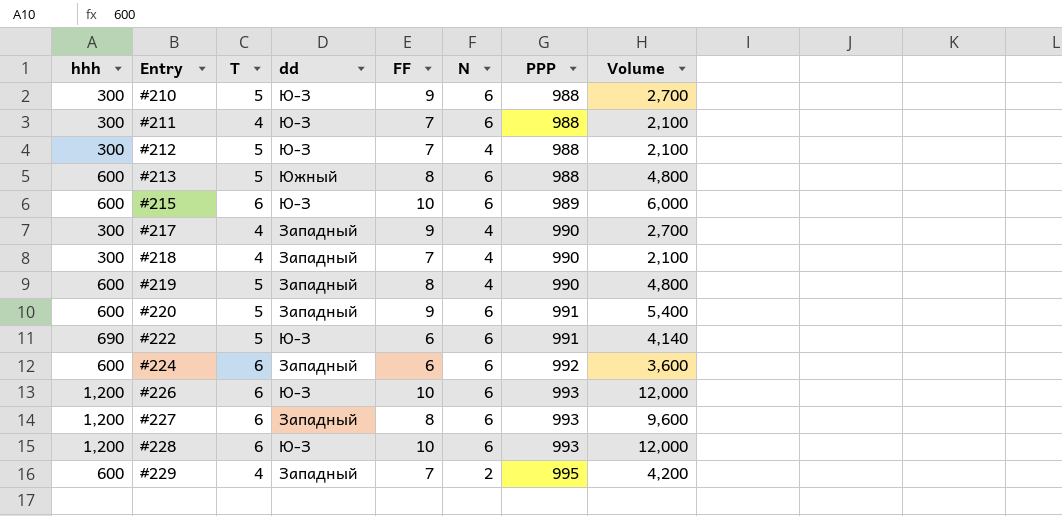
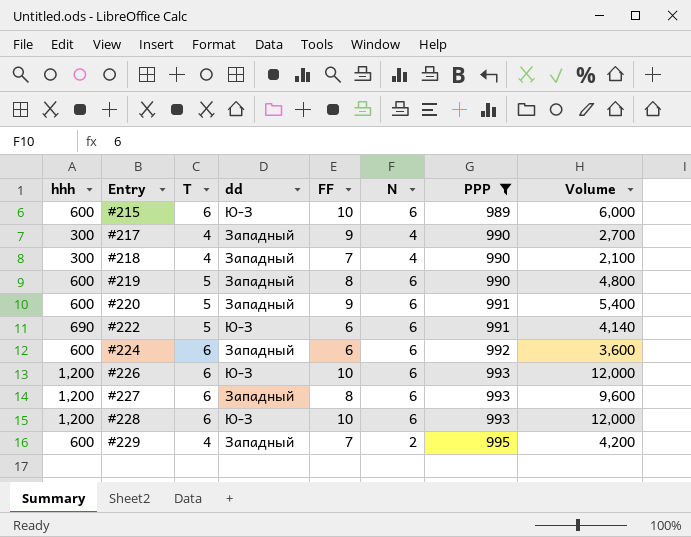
filter: none -> PPP != 988
#219 | N: 4 -> 6

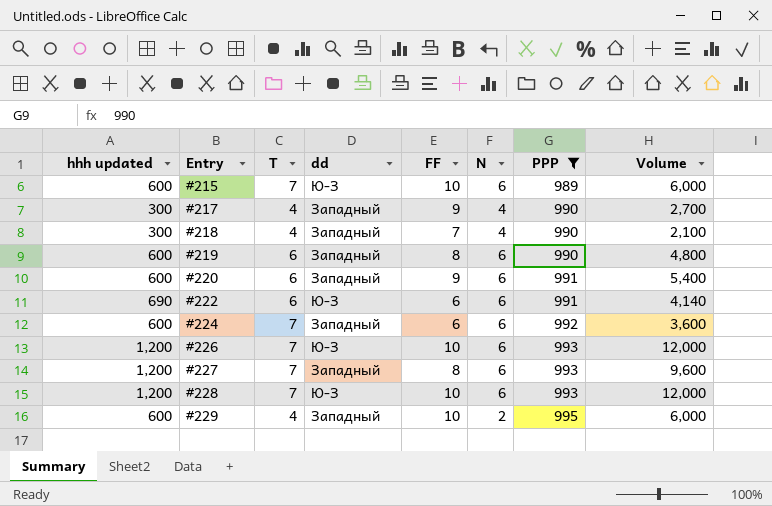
column name: hhh -> hhh updated
#215 | T: 6 -> 7
#219 | T: 5 -> 6
#220 | T: 5 -> 6
#222 | T: 5 -> 6
#224 | T: 6 -> 7
#226 | T: 6 -> 7
#227 | T: 6 -> 7
#228 | T: 6 -> 7
#229 | FF: 7 -> 10
#229 | Volume: 4,200 -> 6,000

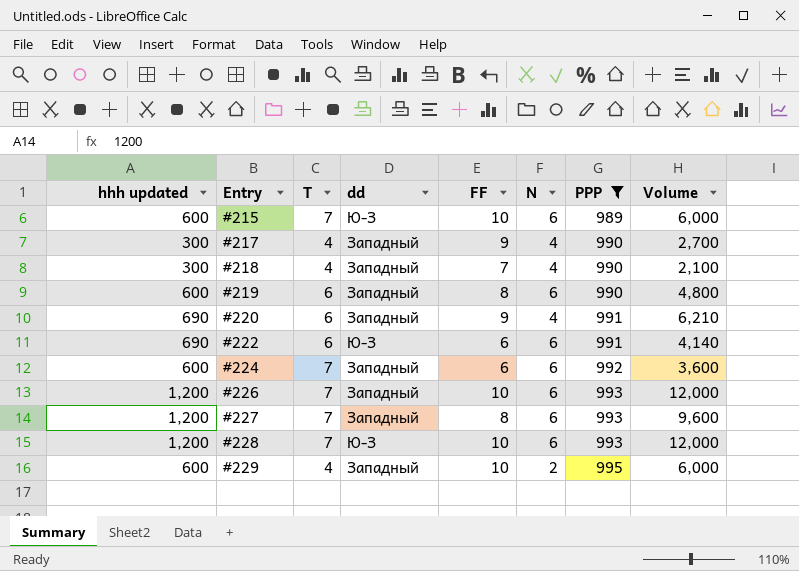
#220 | hhh updated: 600 -> 690
#220 | N: 6 -> 4
#220 | Volume: 5,400 -> 6,210
#226 | dd: Ю-З -> Западный

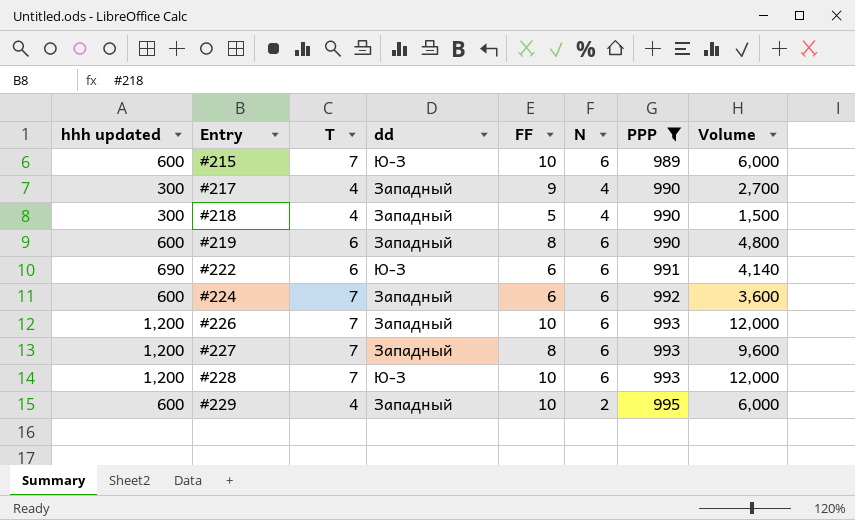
row #220: 690 | 6 | Западный | 9 | 4 | 991 | 6,210 -> none
#218 | FF: 7 -> 5
#218 | Volume: 2,100 -> 1,500

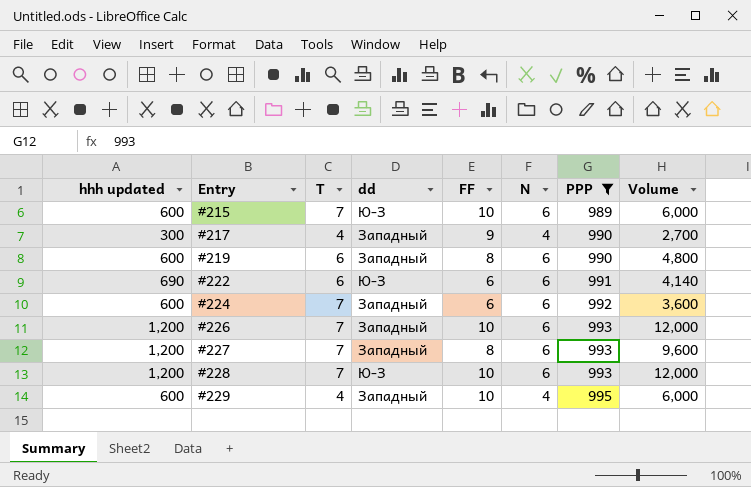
row #218: 300 | 4 | Западный | 5 | 4 | 990 | 1,500 -> none
#229 | N: 2 -> 4

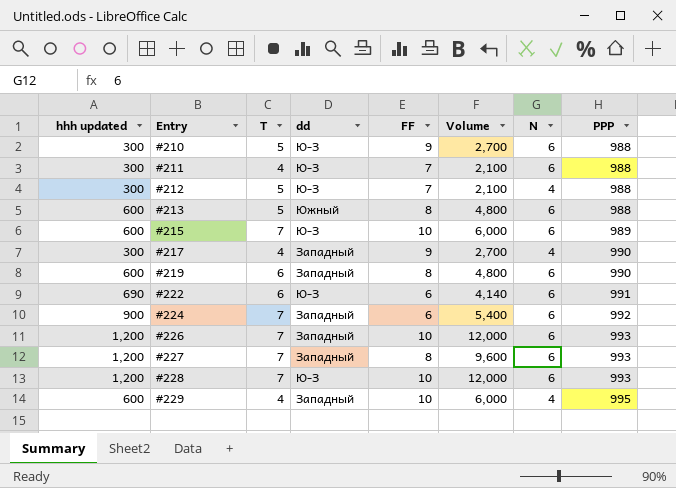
filter: PPP != 988 -> none
column Volume | position: 8 -> 6
#224 | hhh updated: 600 -> 900
#224 | Volume: 3,600 -> 5,400

